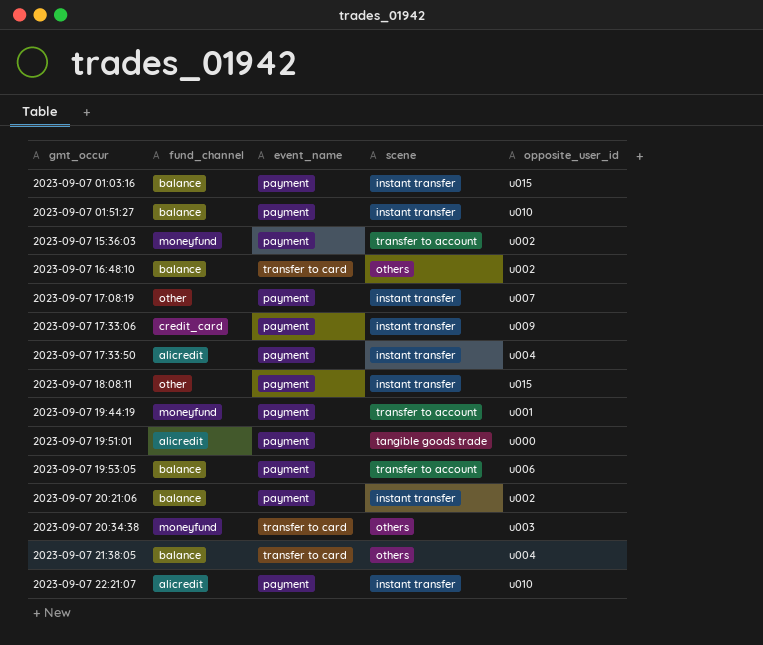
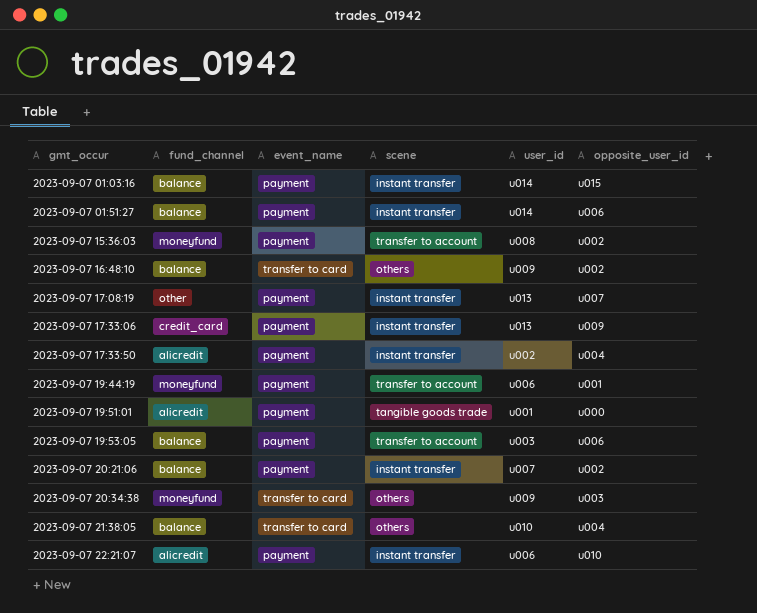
column user_id | position: none -> 5
row 2023-09-07 18:08:11: other | payment | instant transfer | u015 -> none
2023-09-07 01:51:27 | opposite_user_id: u010 -> u006

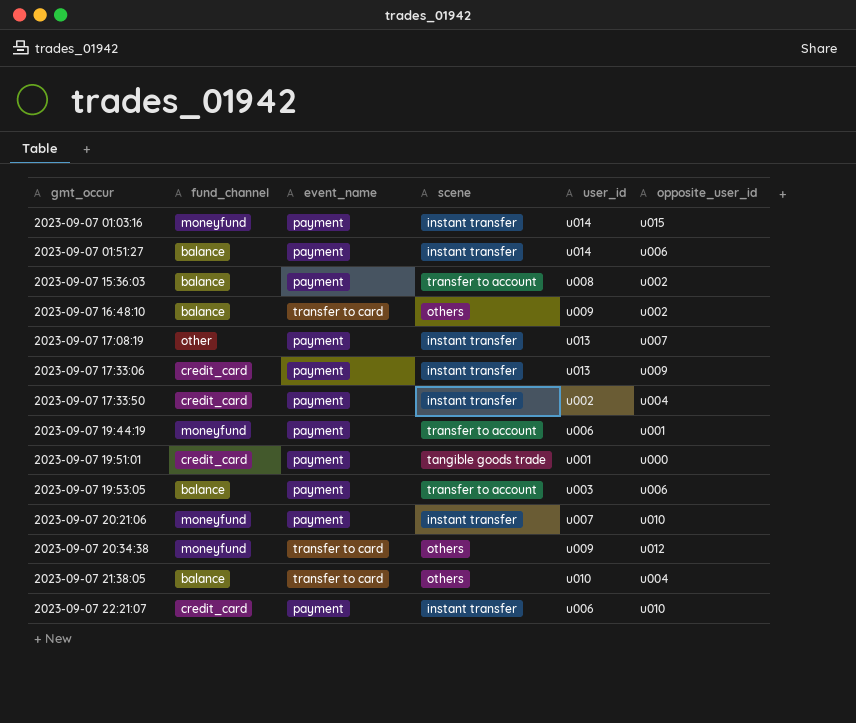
2023-09-07 01:03:16 | fund_channel: balance -> moneyfund
2023-09-07 15:36:03 | fund_channel: moneyfund -> balance
2023-09-07 17:33:50 | fund_channel: alicredit -> credit_card
2023-09-07 19:51:01 | fund_channel: alicredit -> credit_card
2023-09-07 20:21:06 | fund_channel: balance -> moneyfund
2023-09-07 20:21:06 | opposite_user_id: u002 -> u010
2023-09-07 20:34:38 | opposite_user_id: u003 -> u012
2023-09-07 22:21:07 | fund_channel: alicredit -> credit_card

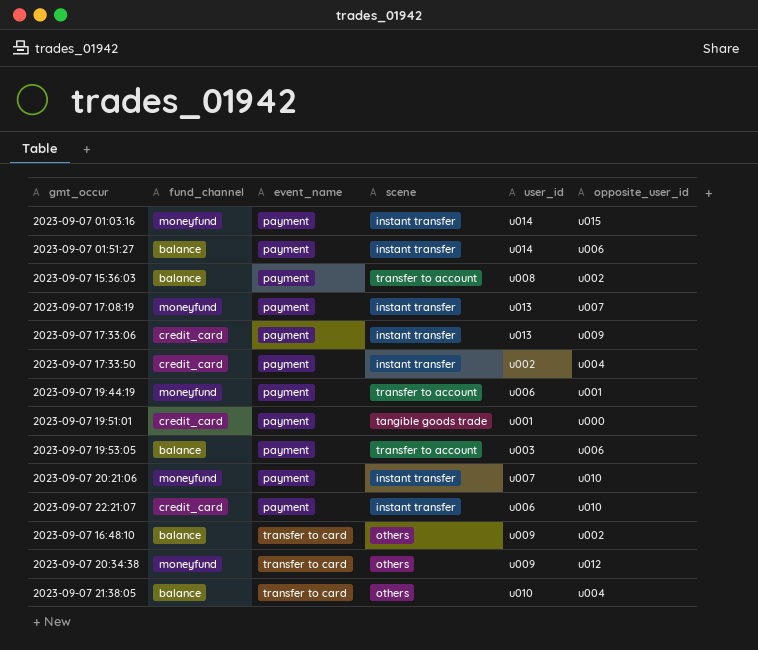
row order: gmt_occur ascending -> event_name ascending
2023-09-07 17:08:19 | fund_channel: other -> moneyfund

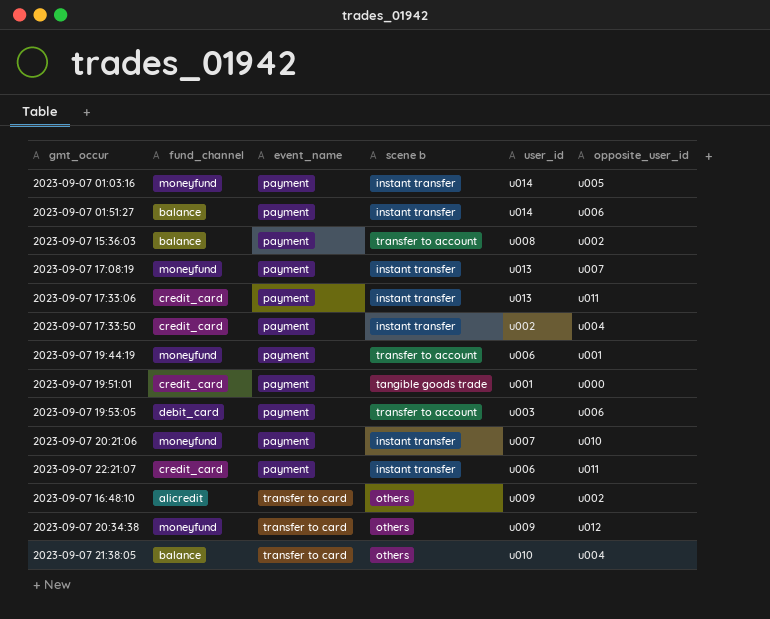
column name: scene -> scene b
2023-09-07 01:03:16 | opposite_user_id: u015 -> u005
2023-09-07 17:33:06 | opposite_user_id: u009 -> u011
2023-09-07 19:53:05 | fund_channel: balance -> debit_card
2023-09-07 22:21:07 | opposite_user_id: u010 -> u011
2023-09-07 16:48:10 | fund_channel: balance -> alicredit

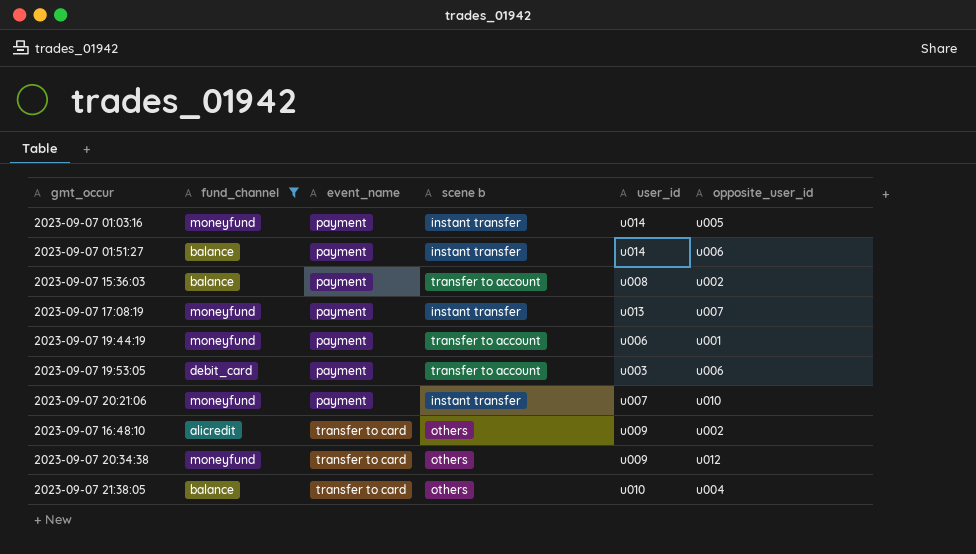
filter: none -> fund_channel != credit_card

